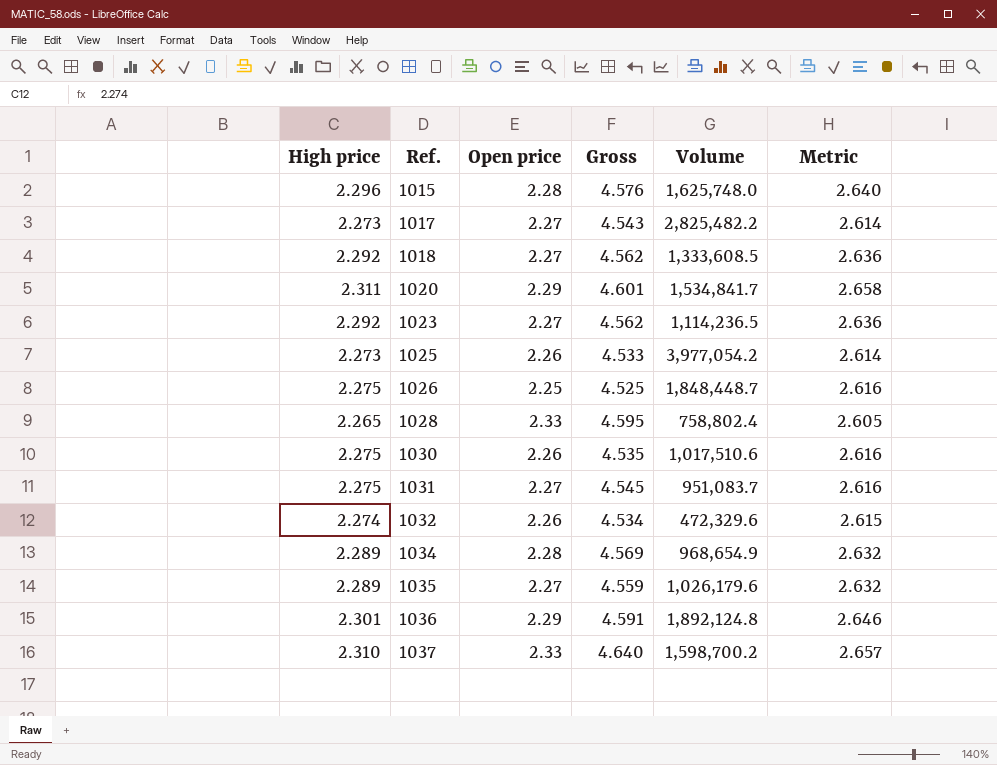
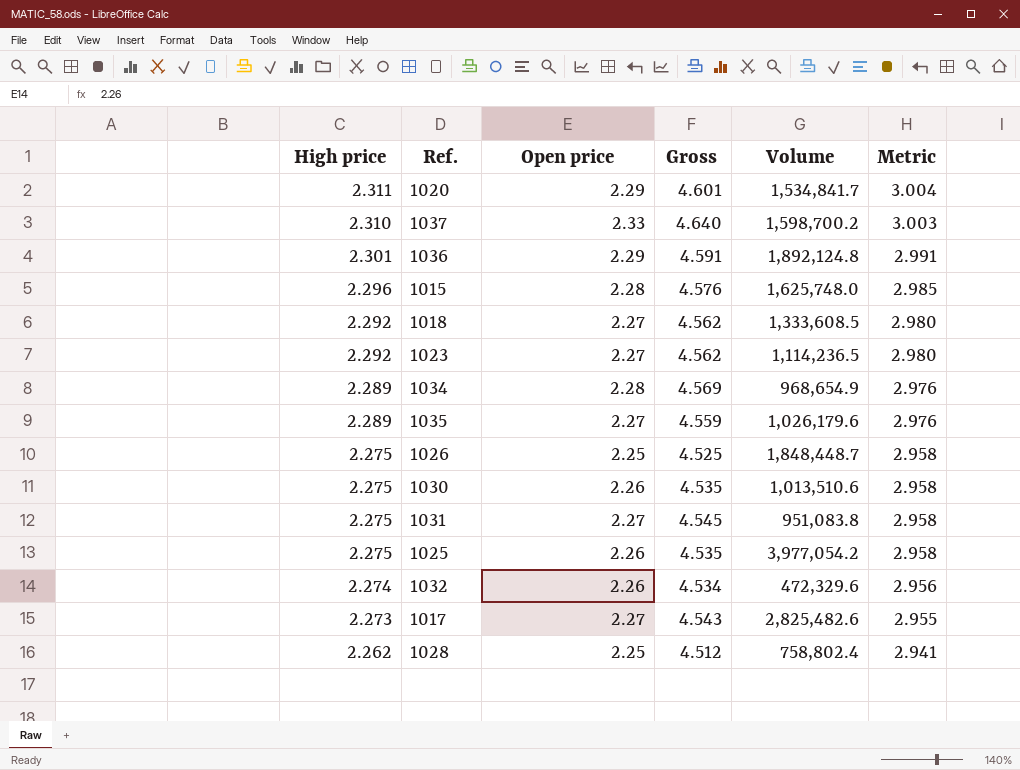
row order: Ref. ascending -> High price descending
column Metric | formula: [High price] * 1.15 -> [High price] * 1.3
1030 | Volume: 1,017,510.6 -> 1,013,510.6
1031 | Volume: 951,083.7 -> 951,083.8
1025 | High price: 2.273 -> 2.275
1025 | Gross: 4.533 -> 4.535
1017 | Volume: 2,825,482.2 -> 2,825,482.6
1028 | High price: 2.265 -> 2.262
1028 | Open price: 2.33 -> 2.25
1028 | Gross: 4.595 -> 4.512

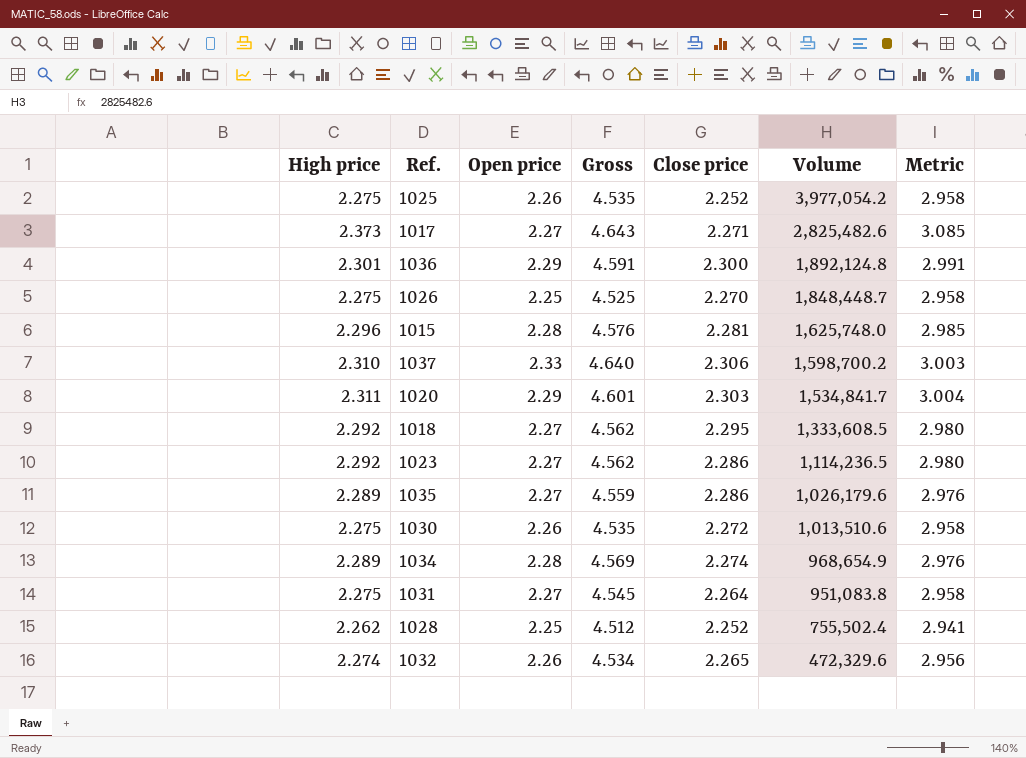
row order: High price descending -> Volume descending
column Close price | position: none -> 5
1017 | High price: 2.273 -> 2.373
1017 | Gross: 4.543 -> 4.643
1017 | Metric: 2.955 -> 3.085
1028 | Volume: 758,802.4 -> 755,502.4

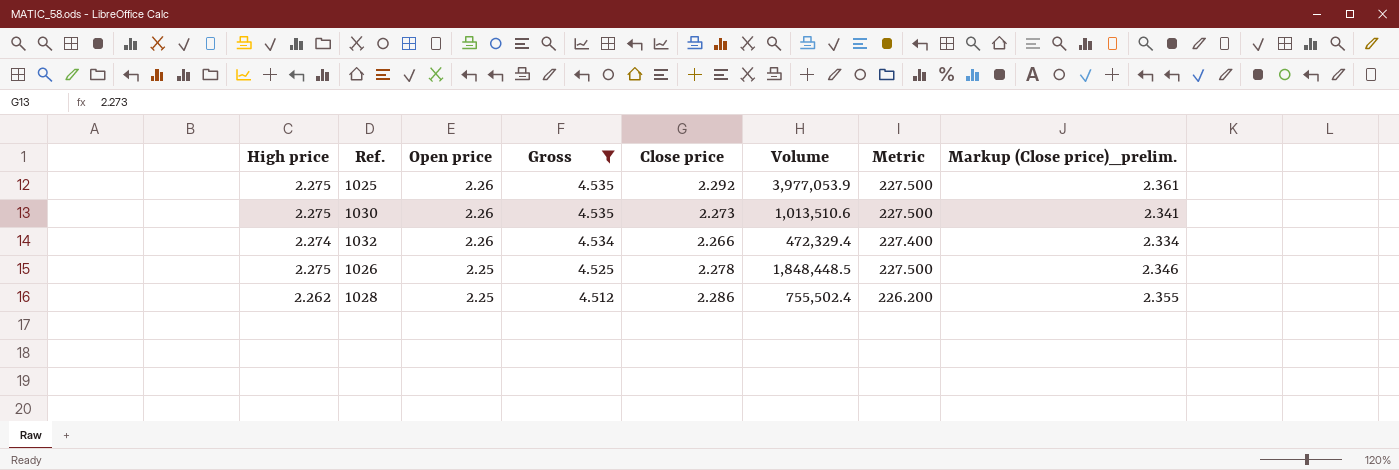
filter: none -> Gross <= 4.535
row order: Volume descending -> Open price descending
column Metric | formula: [High price] * 1.3 -> [High price] * 100
column Markup (Close price)_prelim. | formula: none -> [Close price] * 1.03
1025 | Close price: 2.252 -> 2.292
1025 | Volume: 3,977,054.2 -> 3,977,053.9
1030 | Close price: 2.272 -> 2.273
1032 | Close price: 2.265 -> 2.266
1032 | Volume: 472,329.6 -> 472,329.4
1026 | Close price: 2.270 -> 2.278
1026 | Volume: 1,848,448.7 -> 1,848,448.5
1028 | Close price: 2.252 -> 2.286

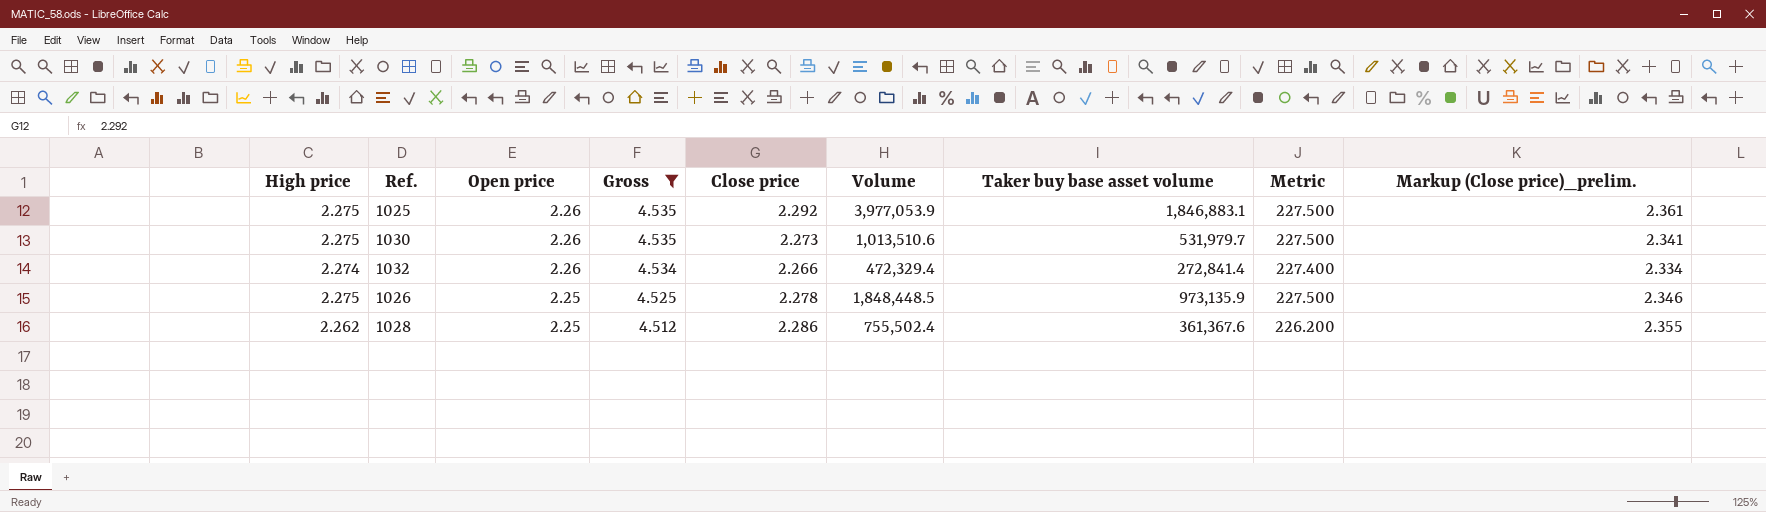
column Taker buy base asset volume | position: none -> 7

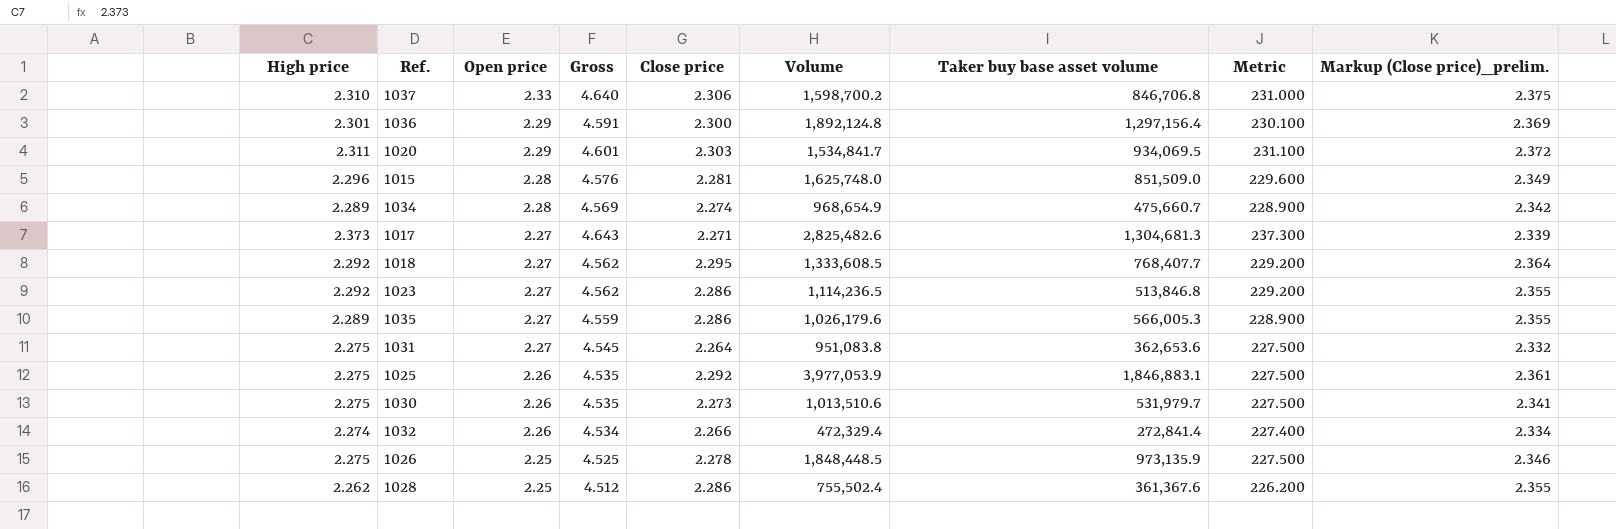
filter: Gross <= 4.535 -> none

